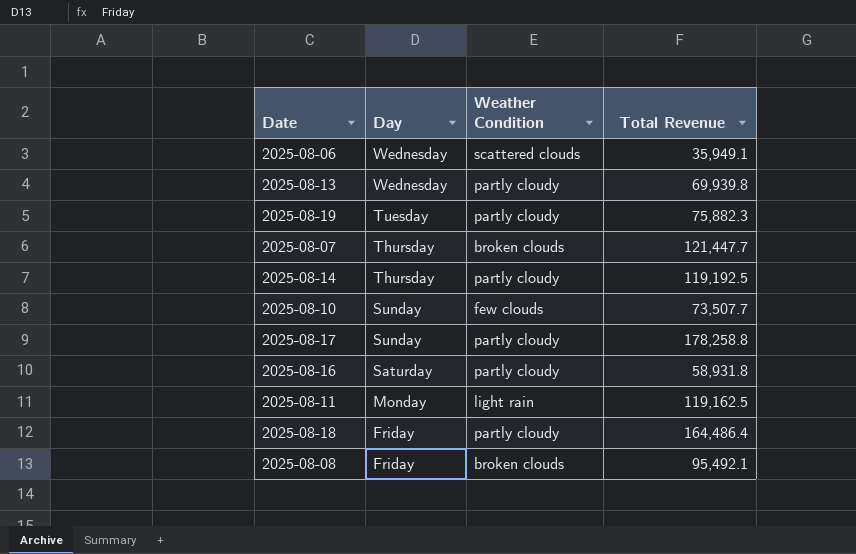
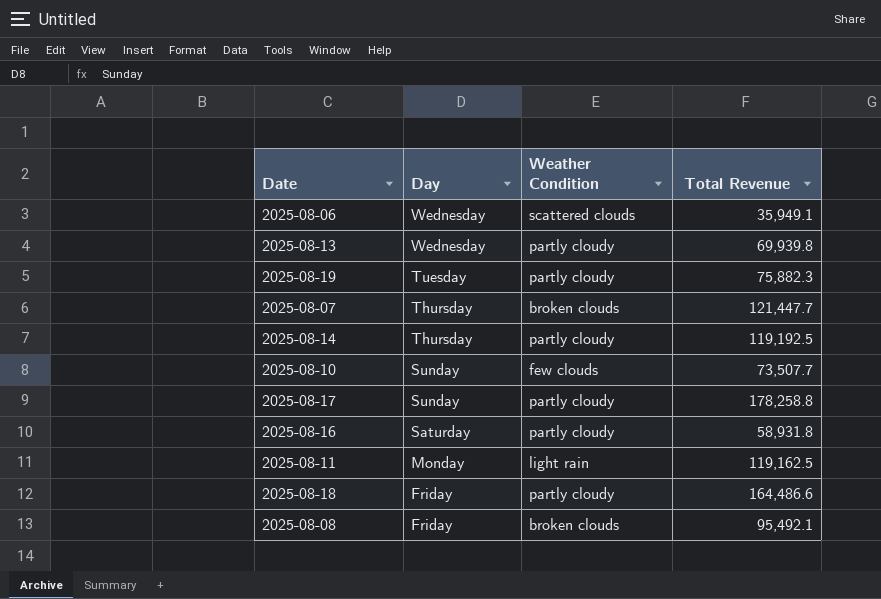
2025-08-18 | Total Revenue: 164,486.4 -> 164,486.6

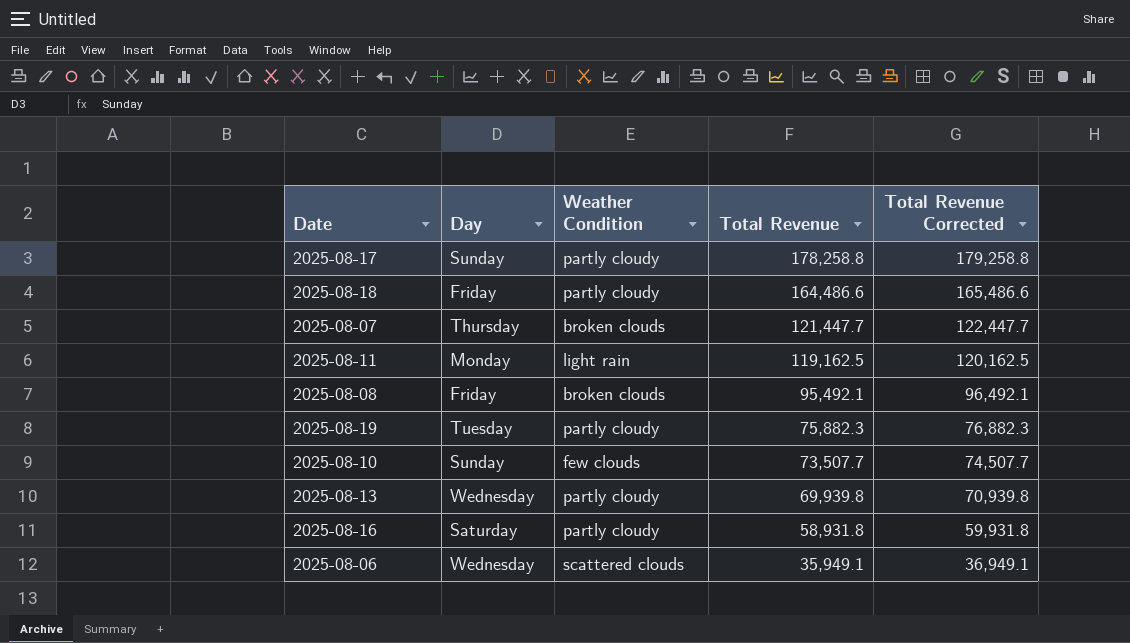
row order: Day descending -> Total Revenue descending
column Total Revenue Corrected | formula: none -> [Total Revenue] + 1000
row 2025-08-14: Thursday | partly cloudy | 119,192.5 -> none

